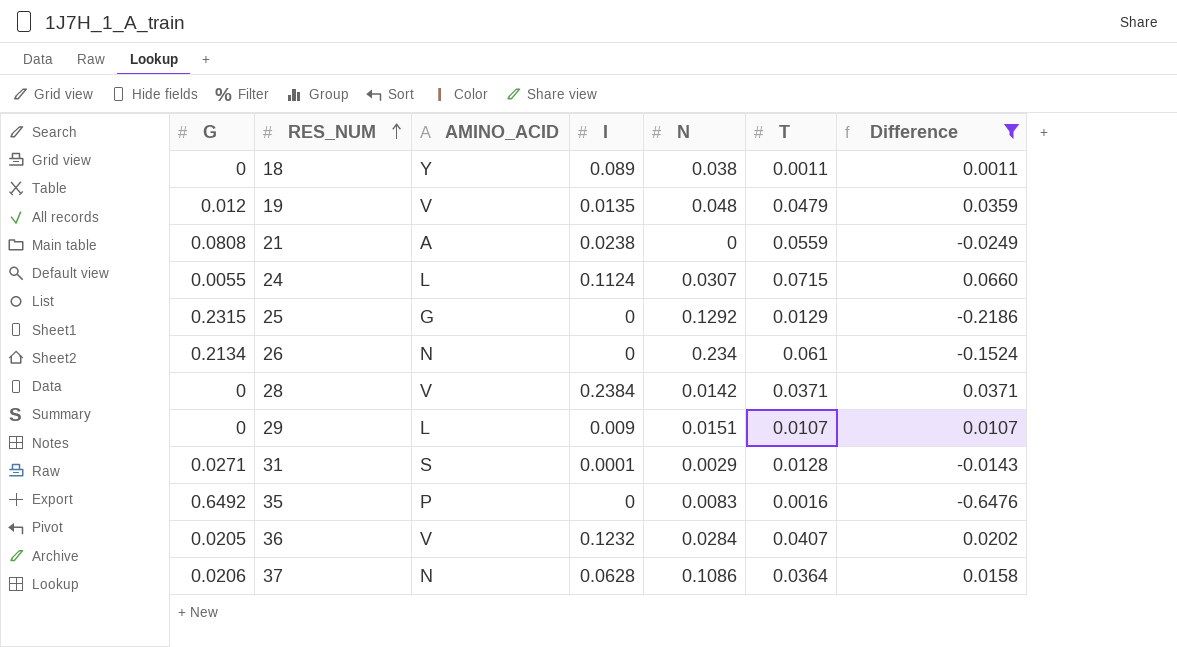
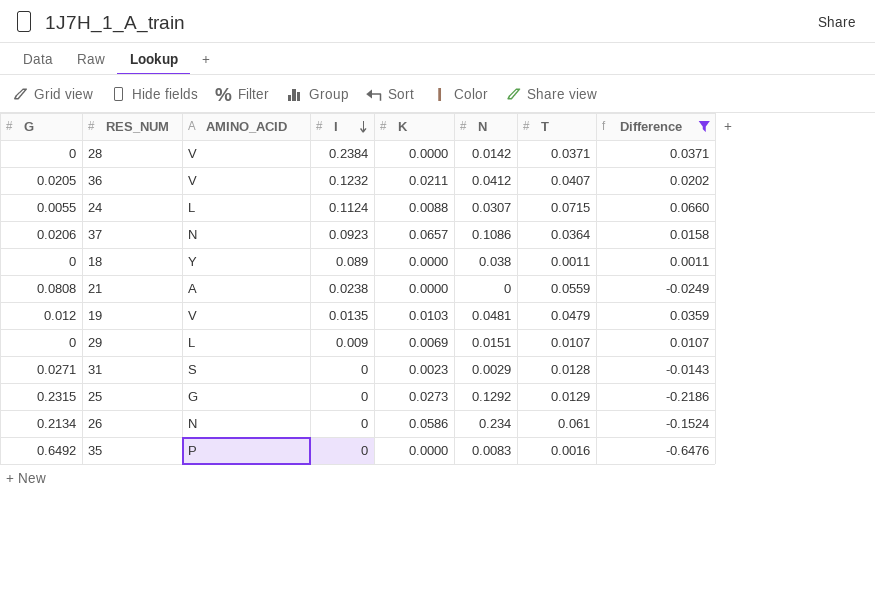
row order: RES_NUM ascending -> I descending
column K | position: none -> 5
36 | N: 0.0284 -> 0.0412
37 | I: 0.0628 -> 0.0923
19 | N: 0.048 -> 0.0481
31 | I: 0.0001 -> 0

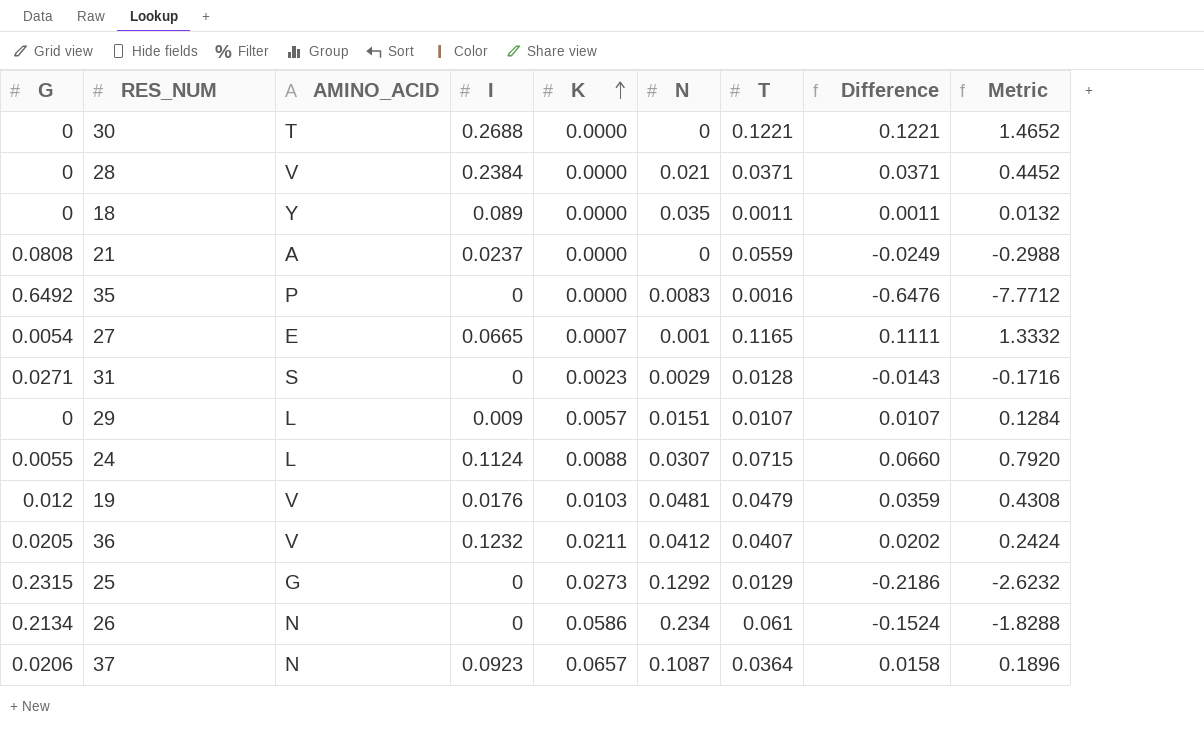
filter: Difference <= 0.0660 -> none
row order: I descending -> K ascending
column Metric | formula: none -> [Difference] * 12
28 | N: 0.0142 -> 0.021
18 | N: 0.038 -> 0.035
21 | I: 0.0238 -> 0.0237
29 | K: 0.0069 -> 0.0057
19 | I: 0.0135 -> 0.0176
37 | N: 0.1086 -> 0.1087

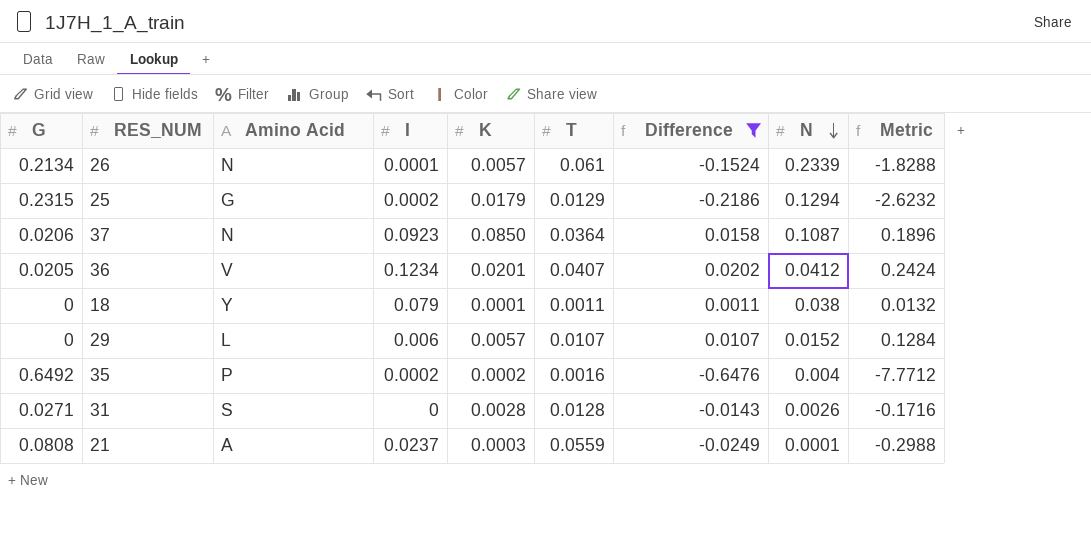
filter: none -> Difference <= 0.0202
row order: K ascending -> N descending
column name: AMINO_ACID -> Amino Acid
column N | position: 6 -> 8
26 | I: 0 -> 0.0001
26 | K: 0.0586 -> 0.0057
26 | N: 0.234 -> 0.2339
25 | I: 0 -> 0.0002
25 | K: 0.0273 -> 0.0179
25 | N: 0.1292 -> 0.1294
37 | K: 0.0657 -> 0.0850
36 | I: 0.1232 -> 0.1234
36 | K: 0.0211 -> 0.0201
18 | I: 0.089 -> 0.079
18 | K: 0.0000 -> 0.0001
18 | N: 0.035 -> 0.038
29 | I: 0.009 -> 0.006
29 | N: 0.0151 -> 0.0152
35 | I: 0 -> 0.0002
35 | K: 0.0000 -> 0.0002
35 | N: 0.0083 -> 0.004
31 | K: 0.0023 -> 0.0028
31 | N: 0.0029 -> 0.0026
21 | K: 0.0000 -> 0.0003
21 | N: 0 -> 0.0001

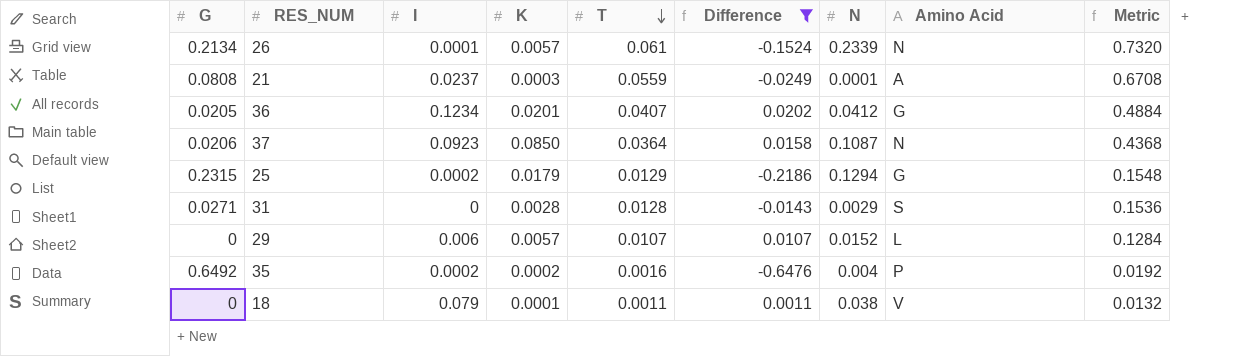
row order: N descending -> T descending
column Amino Acid | position: 3 -> 8
column Metric | formula: [Difference] * 12 -> [T] * 12
36 | Amino Acid: V -> G
31 | N: 0.0026 -> 0.0029
18 | Amino Acid: Y -> V

